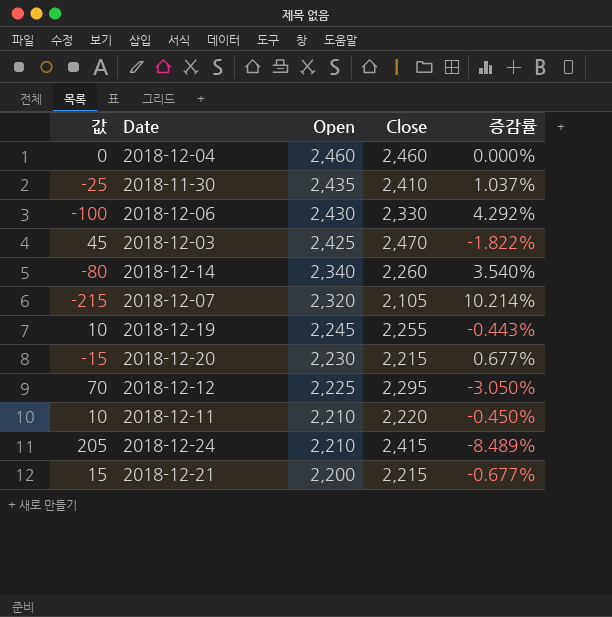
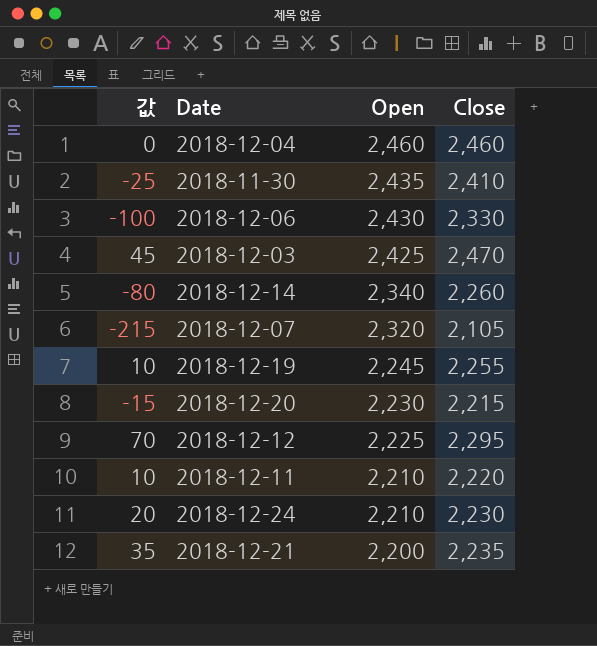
column 증감률 | formula: ([Open] - [Close]) / [Close] -> none
2018-12-24 | 값: 205 -> 20
2018-12-24 | Close: 2,415 -> 2,230
2018-12-21 | 값: 15 -> 35
2018-12-21 | Close: 2,215 -> 2,235

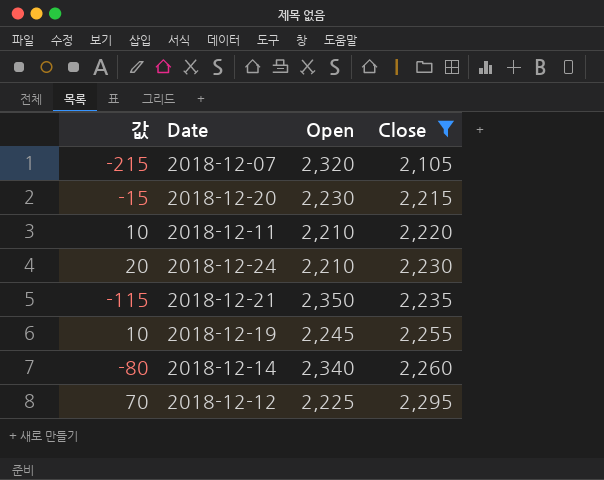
filter: none -> Close <= 2,295
row order: Open descending -> Close ascending
2018-12-21 | 값: 35 -> -115
2018-12-21 | Open: 2,200 -> 2,350

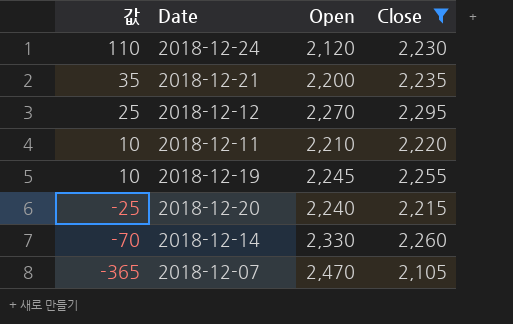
row order: Close ascending -> 값 descending
2018-12-24 | 값: 20 -> 110
2018-12-24 | Open: 2,210 -> 2,120
2018-12-21 | 값: -115 -> 35
2018-12-21 | Open: 2,350 -> 2,200
2018-12-12 | 값: 70 -> 25
2018-12-12 | Open: 2,225 -> 2,270
2018-12-20 | 값: -15 -> -25
2018-12-20 | Open: 2,230 -> 2,240
2018-12-14 | 값: -80 -> -70
2018-12-14 | Open: 2,340 -> 2,330
2018-12-07 | 값: -215 -> -365
2018-12-07 | Open: 2,320 -> 2,470

